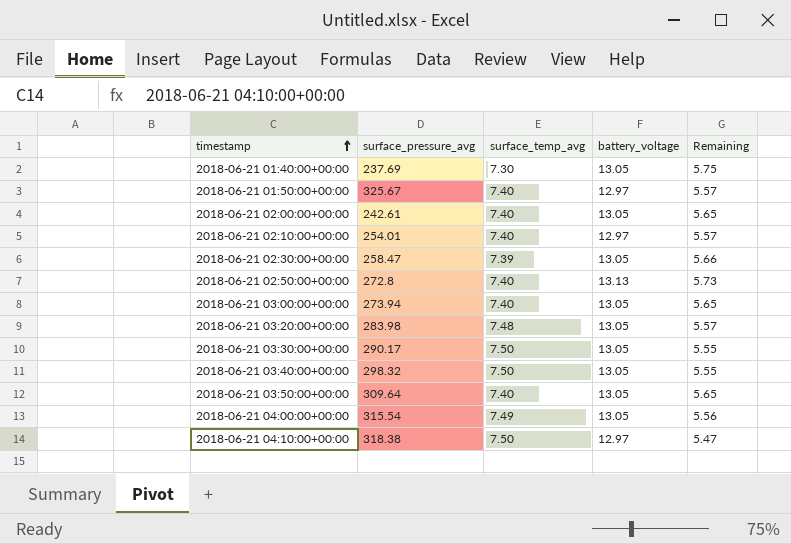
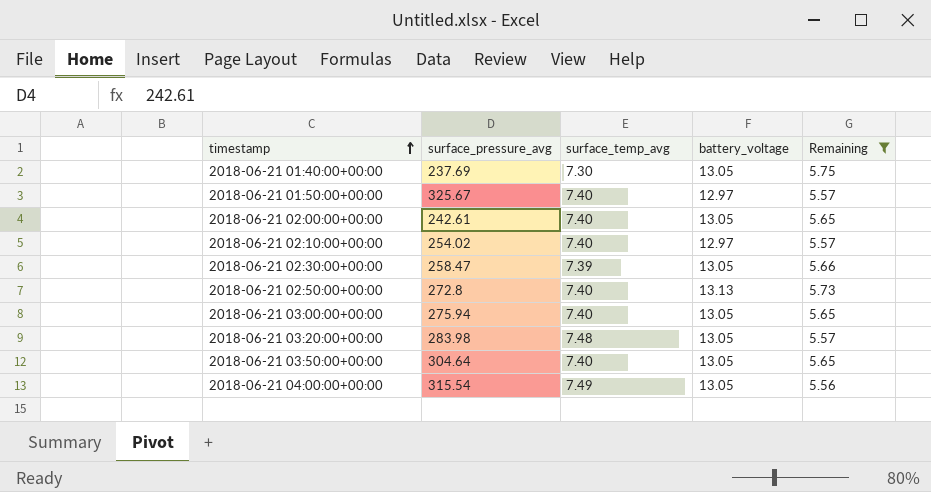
filter: none -> Remaining >= 5.56
2018-06-21 02:10:00+00:00 | surface_pressure_avg: 254.01 -> 254.02
2018-06-21 03:00:00+00:00 | surface_pressure_avg: 273.94 -> 275.94
2018-06-21 03:50:00+00:00 | surface_pressure_avg: 309.64 -> 304.64

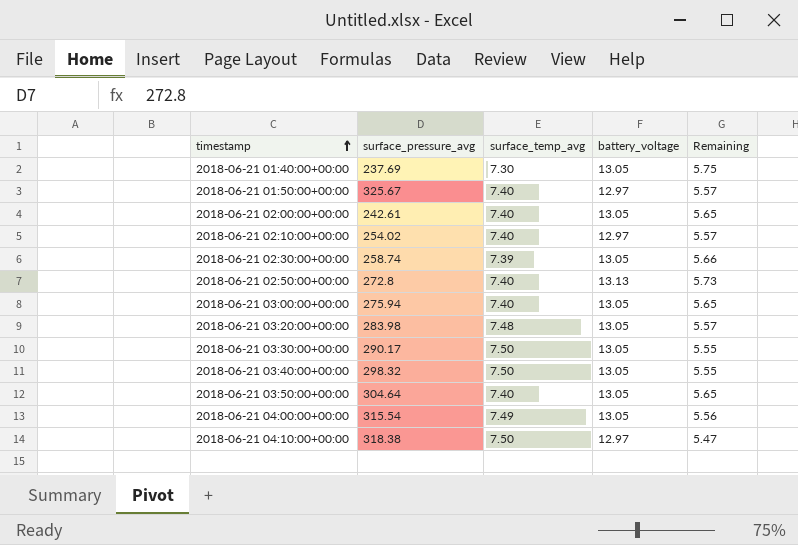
filter: Remaining >= 5.56 -> none
2018-06-21 02:30:00+00:00 | surface_pressure_avg: 258.47 -> 258.74

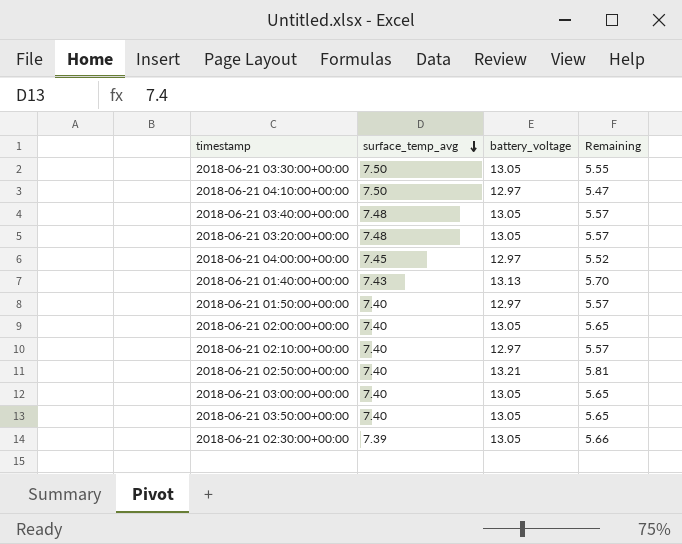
row order: timestamp ascending -> surface_temp_avg descending
column surface_pressure_avg | position: 2 -> none
2018-06-21 03:40:00+00:00 | surface_temp_avg: 7.50 -> 7.48
2018-06-21 03:40:00+00:00 | Remaining: 5.55 -> 5.57
2018-06-21 04:00:00+00:00 | surface_temp_avg: 7.49 -> 7.45
2018-06-21 04:00:00+00:00 | battery_voltage: 13.05 -> 12.97
2018-06-21 04:00:00+00:00 | Remaining: 5.56 -> 5.52
2018-06-21 01:40:00+00:00 | surface_temp_avg: 7.30 -> 7.43
2018-06-21 01:40:00+00:00 | battery_voltage: 13.05 -> 13.13
2018-06-21 01:40:00+00:00 | Remaining: 5.75 -> 5.70
2018-06-21 02:50:00+00:00 | battery_voltage: 13.13 -> 13.21
2018-06-21 02:50:00+00:00 | Remaining: 5.73 -> 5.81

